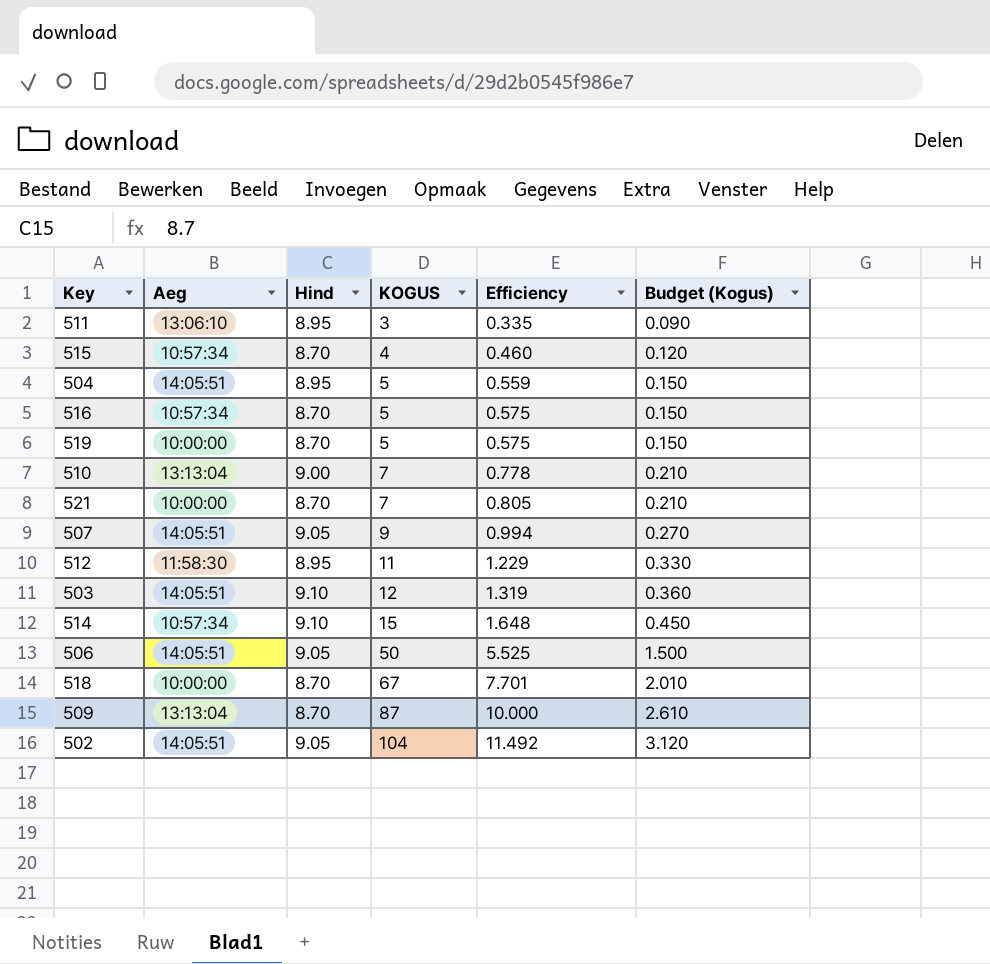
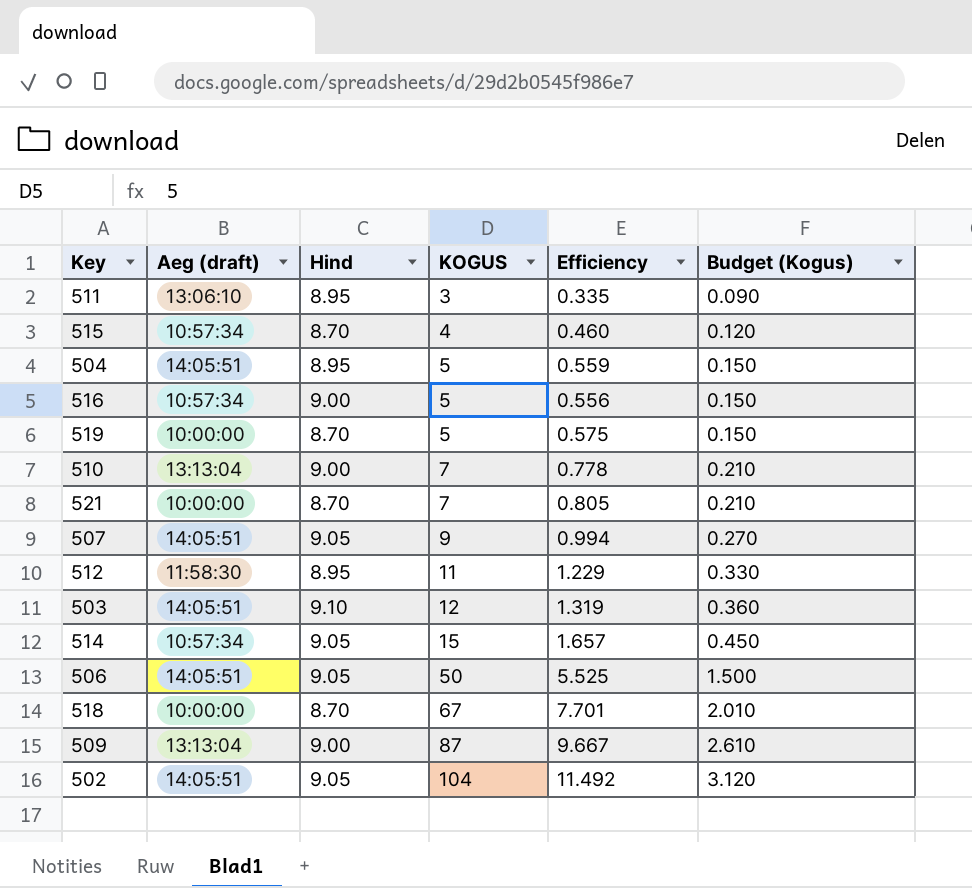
column name: Aeg -> Aeg (draft)
516 | Hind: 8.70 -> 9.00
516 | Efficiency: 0.575 -> 0.556
514 | Hind: 9.10 -> 9.05
514 | Efficiency: 1.648 -> 1.657
509 | Hind: 8.70 -> 9.00
509 | Efficiency: 10.000 -> 9.667

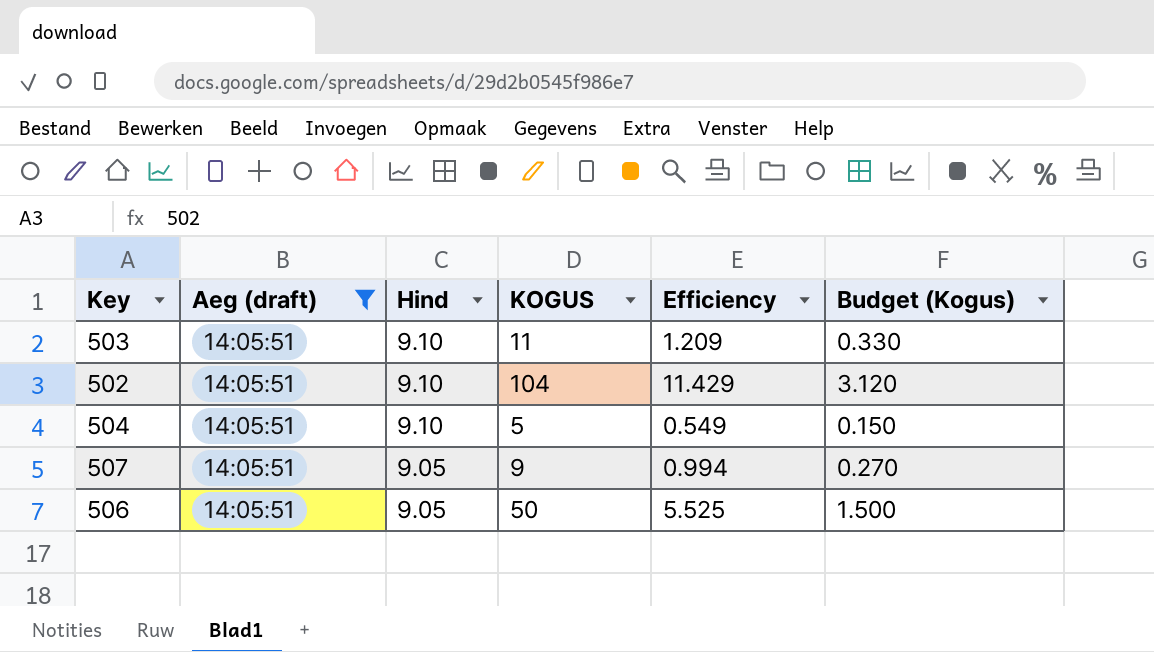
filter: none -> Aeg (draft) = 14:05:51
row order: KOGUS ascending -> Hind descending
503 | KOGUS: 12 -> 11
503 | Efficiency: 1.319 -> 1.209
503 | Budget (Kogus): 0.360 -> 0.330
502 | Hind: 9.05 -> 9.10
502 | Efficiency: 11.492 -> 11.429
504 | Hind: 8.95 -> 9.10
504 | Efficiency: 0.559 -> 0.549

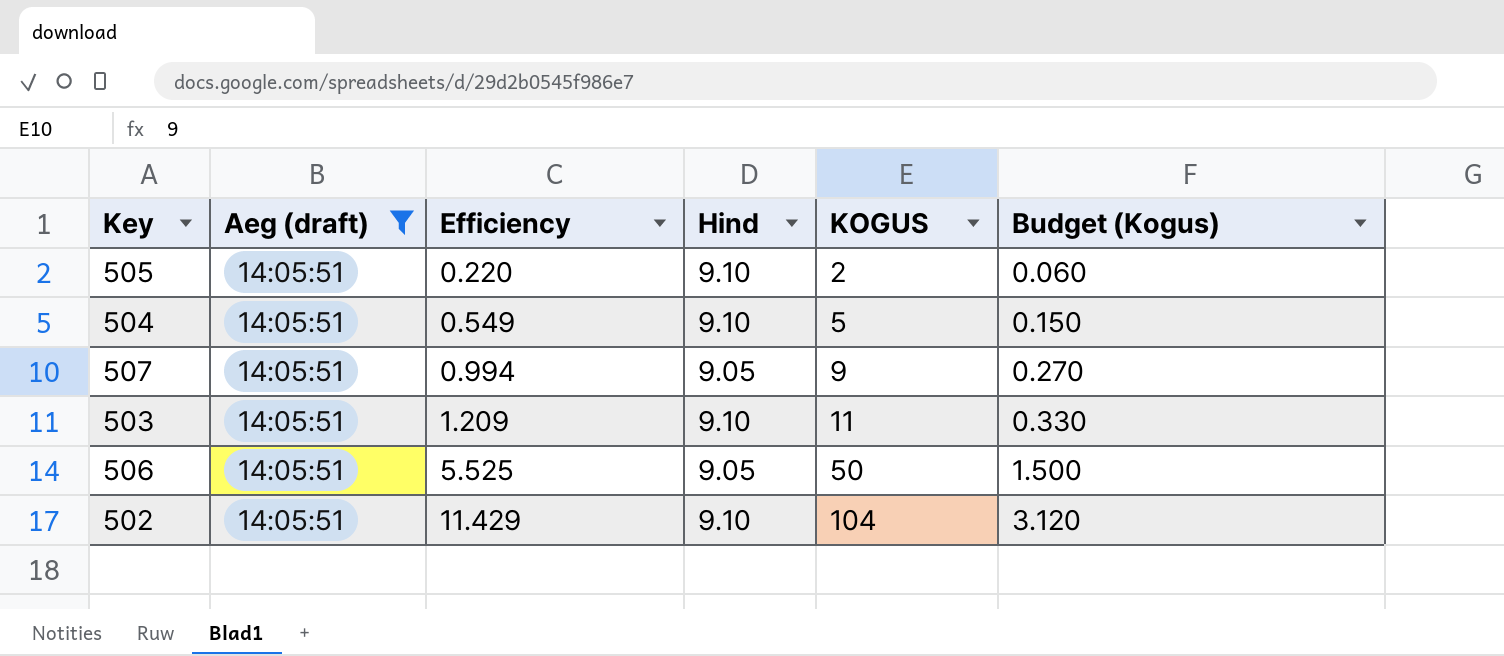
row order: Hind descending -> Efficiency ascending
column Efficiency | position: 5 -> 3
row 505: none -> 14:05:51 | 0.220 | 9.10 | 2 | 0.060

